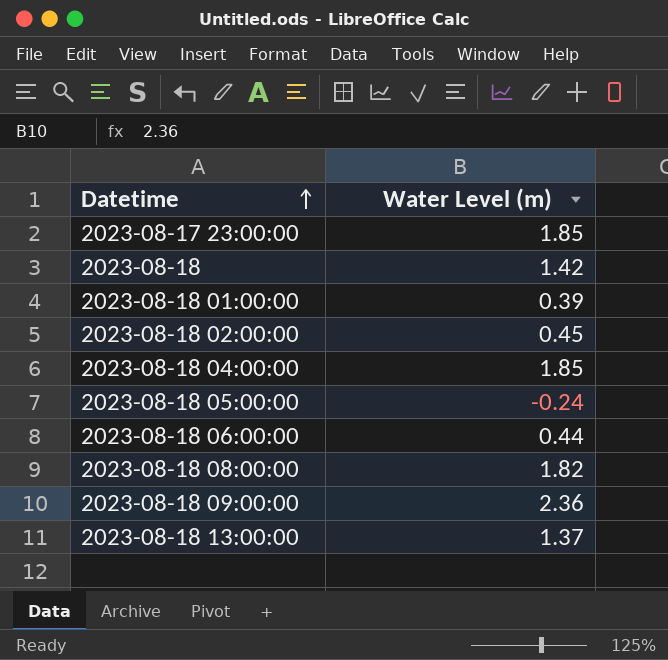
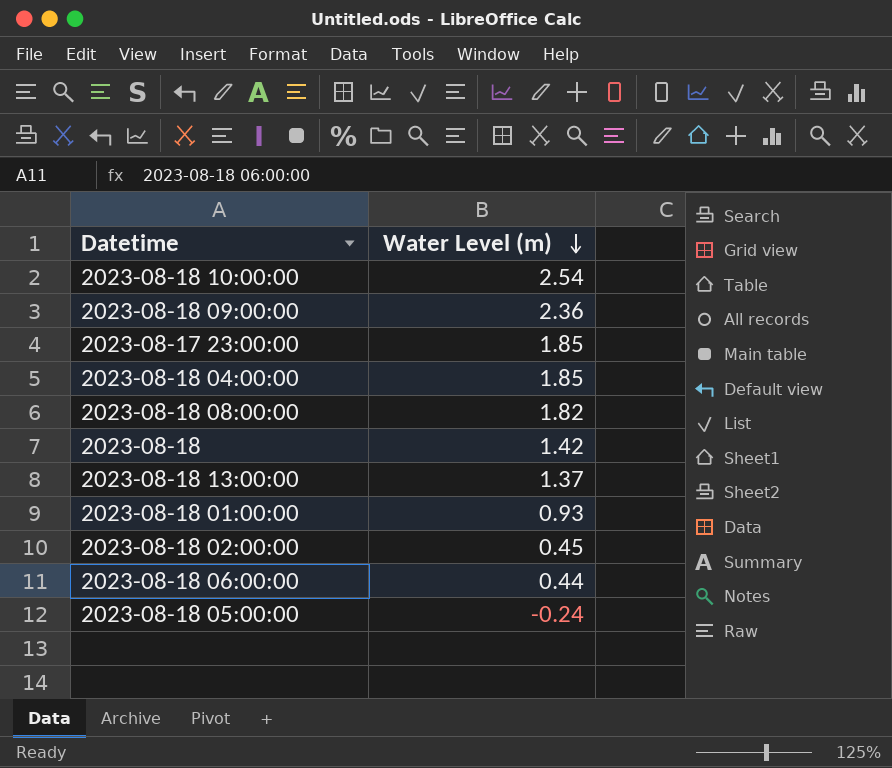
row order: Datetime ascending -> Water Level (m) descending
row 2023-08-18 10:00:00: none -> 2.54
2023-08-18 01:00:00 | Water Level (m): 0.39 -> 0.93

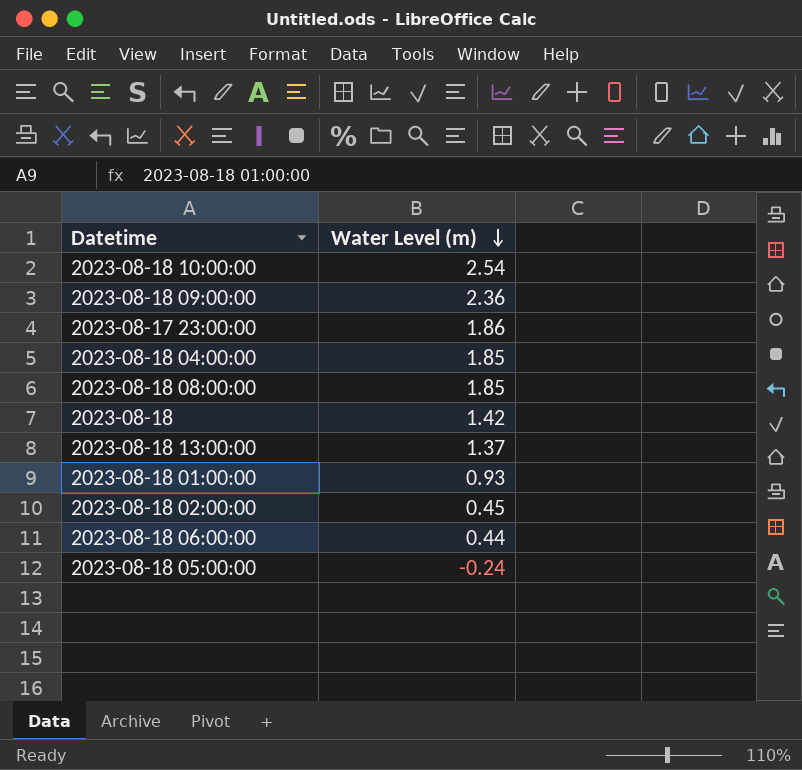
2023-08-17 23:00:00 | Water Level (m): 1.85 -> 1.86
2023-08-18 08:00:00 | Water Level (m): 1.82 -> 1.85

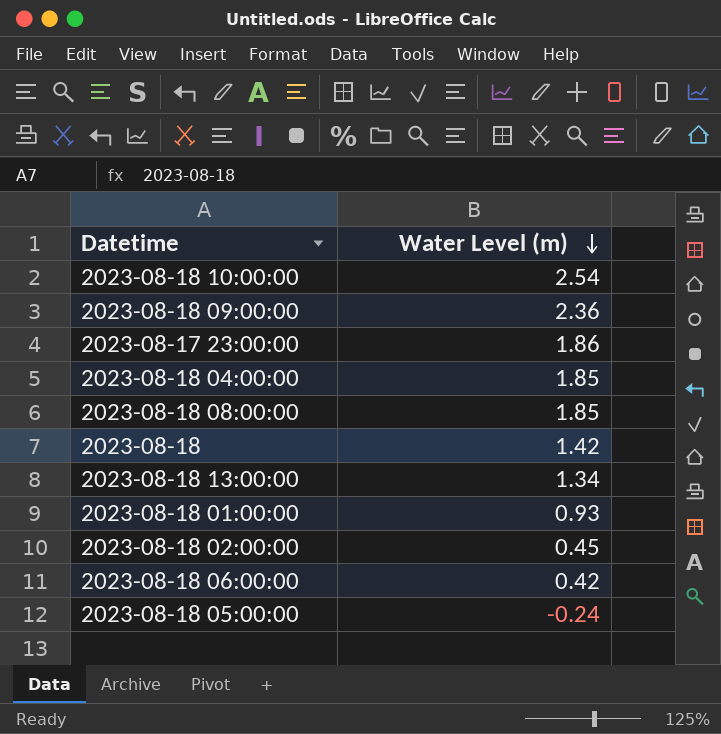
2023-08-18 13:00:00 | Water Level (m): 1.37 -> 1.34
2023-08-18 06:00:00 | Water Level (m): 0.44 -> 0.42

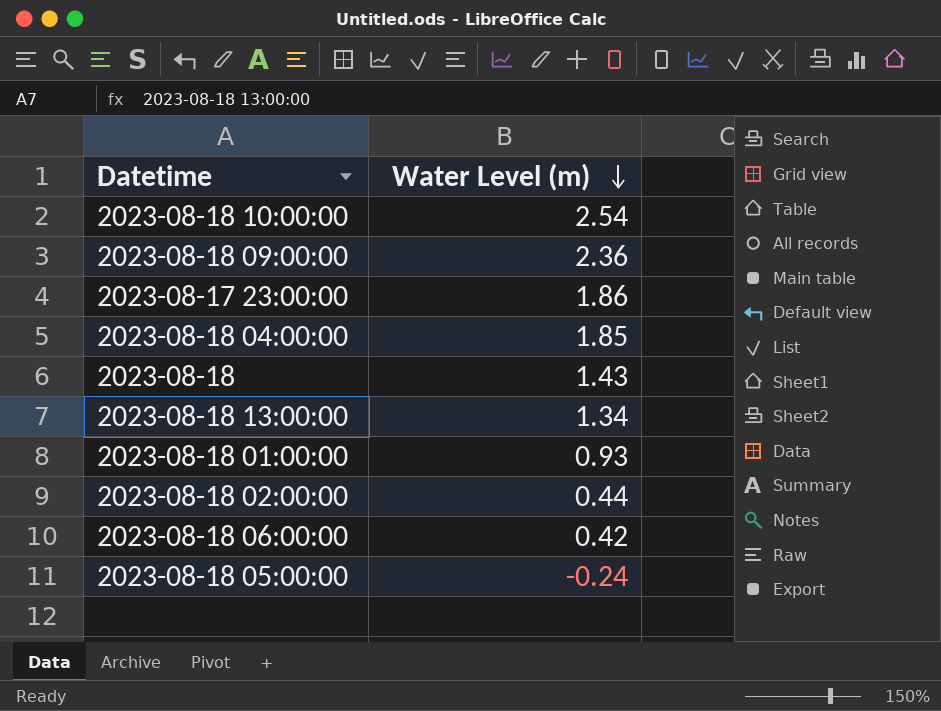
row 2023-08-18 08:00:00: 1.85 -> none
2023-08-18 | Water Level (m): 1.42 -> 1.43
2023-08-18 02:00:00 | Water Level (m): 0.45 -> 0.44

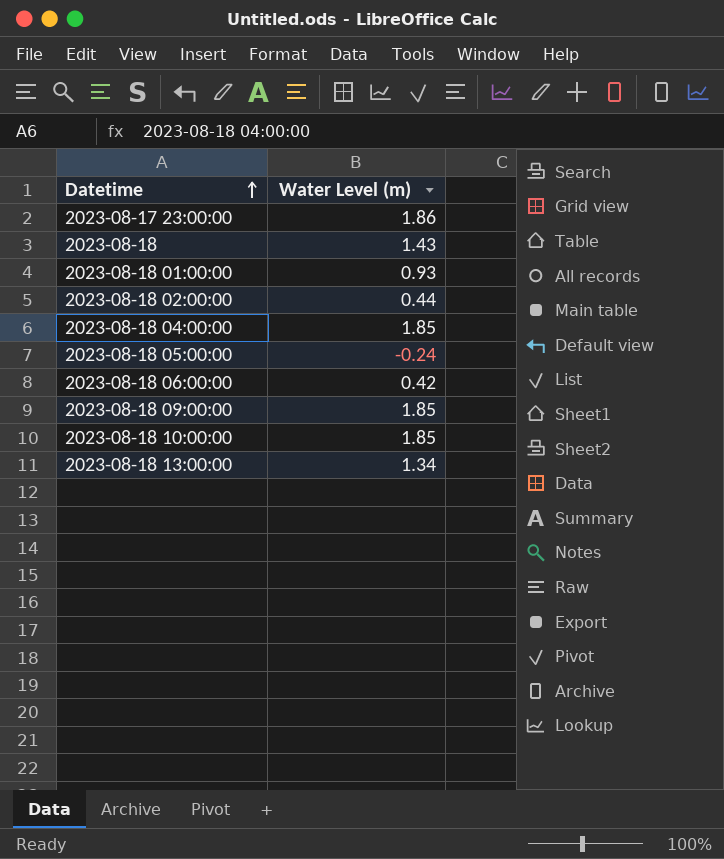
row order: Water Level (m) descending -> Datetime ascending
2023-08-18 09:00:00 | Water Level (m): 2.36 -> 1.85
2023-08-18 10:00:00 | Water Level (m): 2.54 -> 1.85

